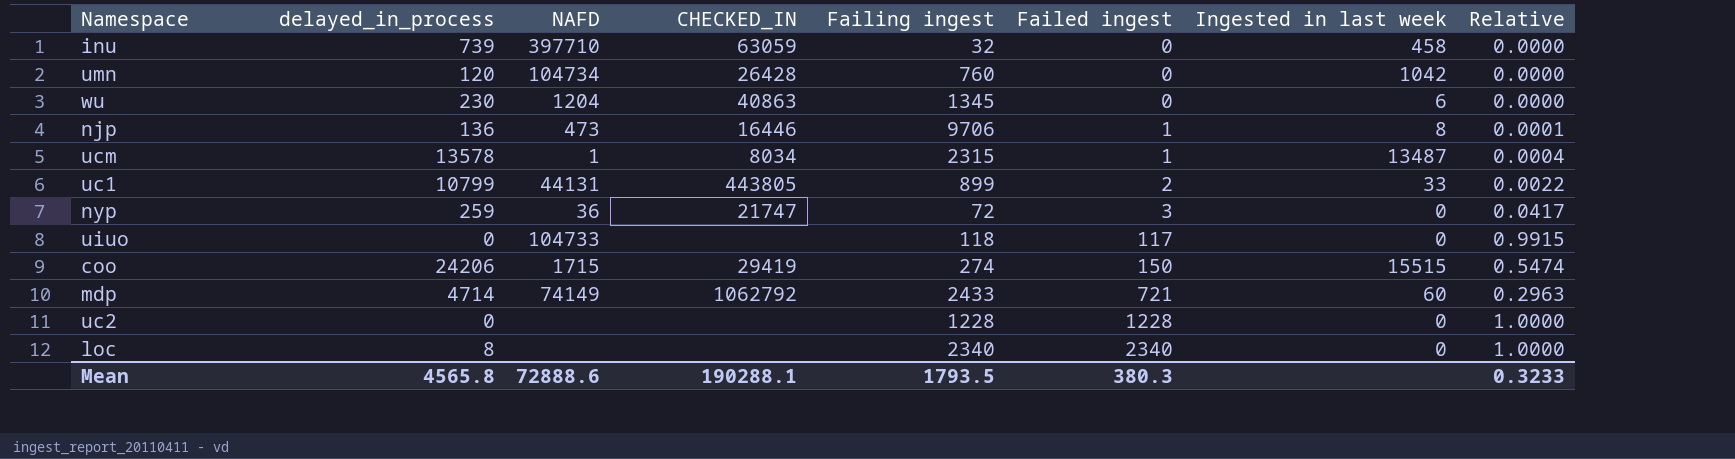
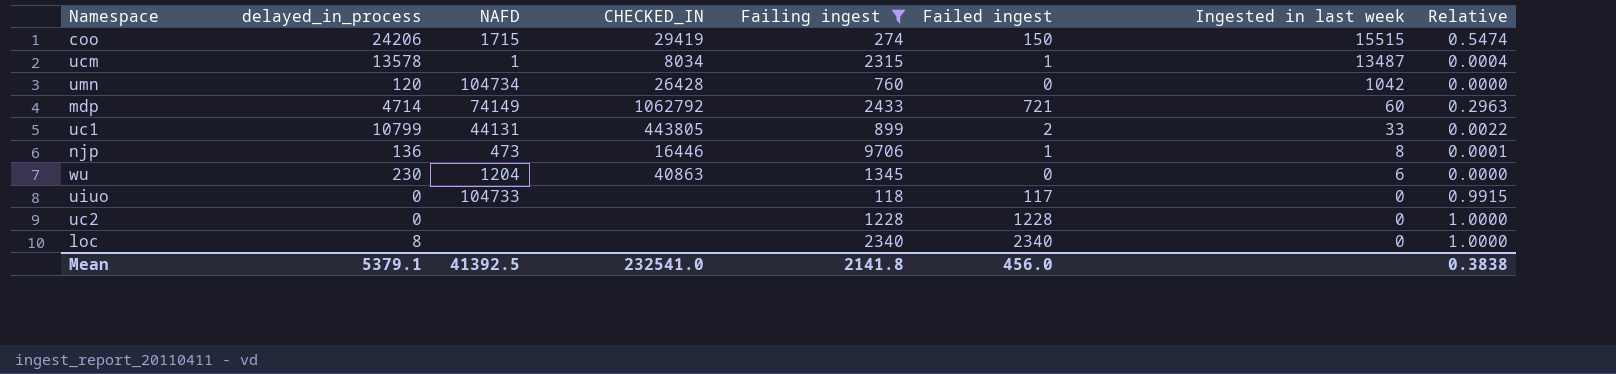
filter: none -> Failing ingest >= 118
row order: Failed ingest ascending -> Ingested in last week descending
Mean | delayed_in_process: 4565.8 -> 5379.1
Mean | NAFD: 72888.6 -> 41392.5
Mean | CHECKED_IN: 190288.1 -> 232541.0
Mean | Failing ingest: 1793.5 -> 2141.8
Mean | Failed ingest: 380.3 -> 456.0
Mean | Relative: 0.3233 -> 0.3838

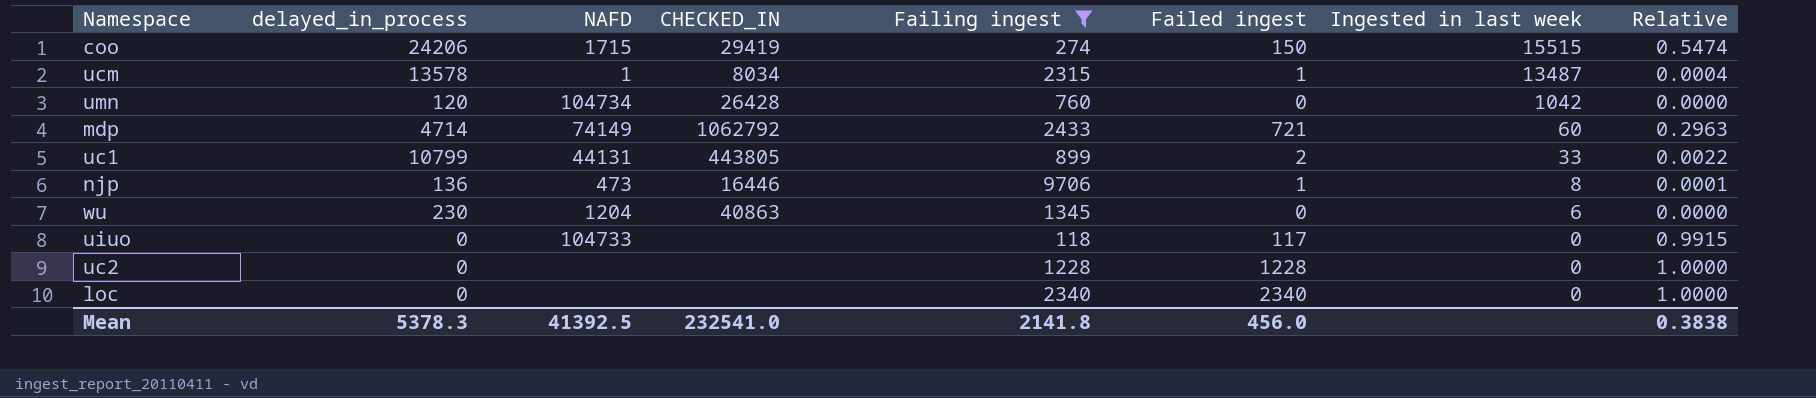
loc | delayed_in_process: 8 -> 0
Mean | delayed_in_process: 5379.1 -> 5378.3

